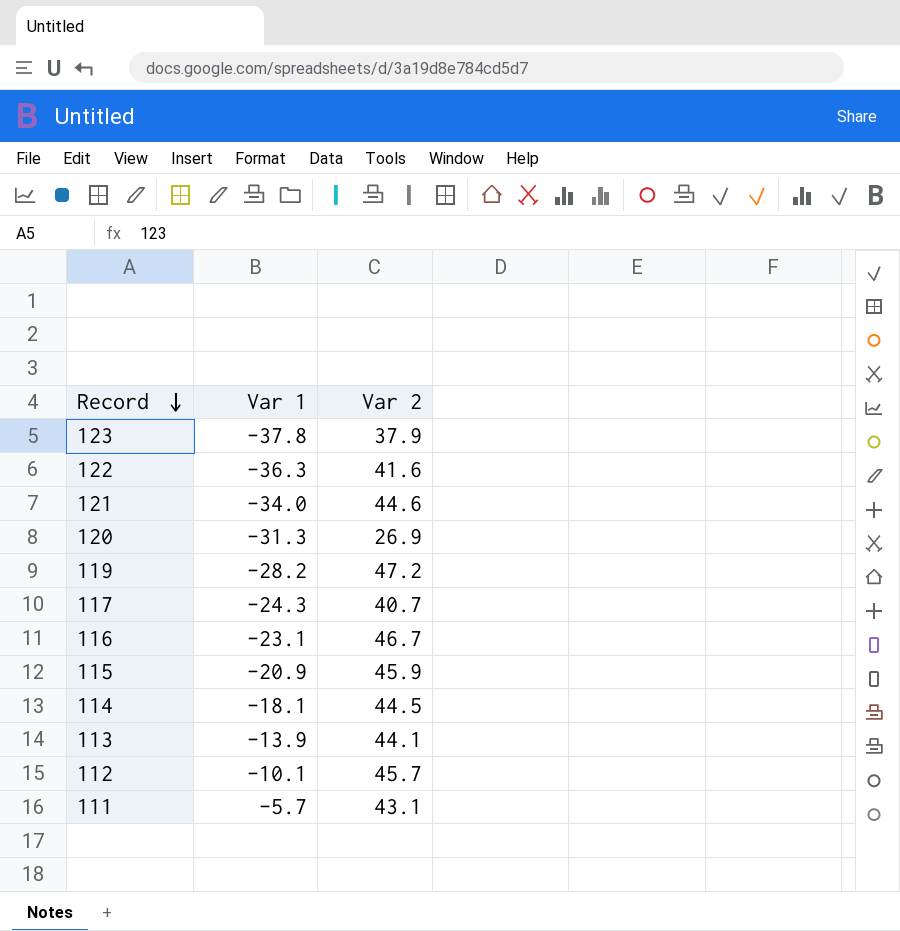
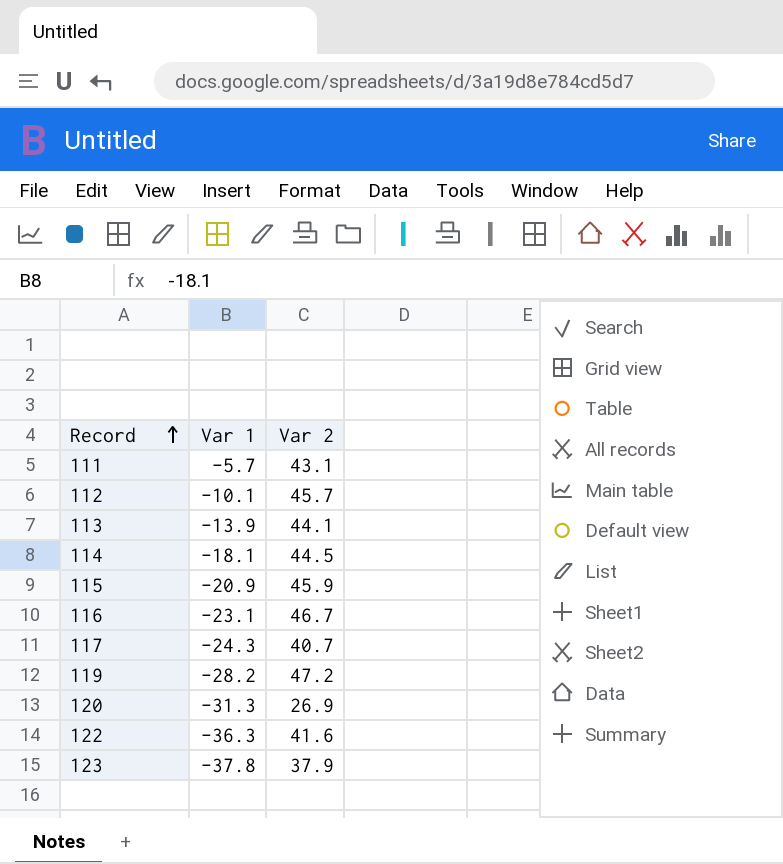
row order: Record descending -> Record ascending
row 121: -34.0 | 44.6 -> none

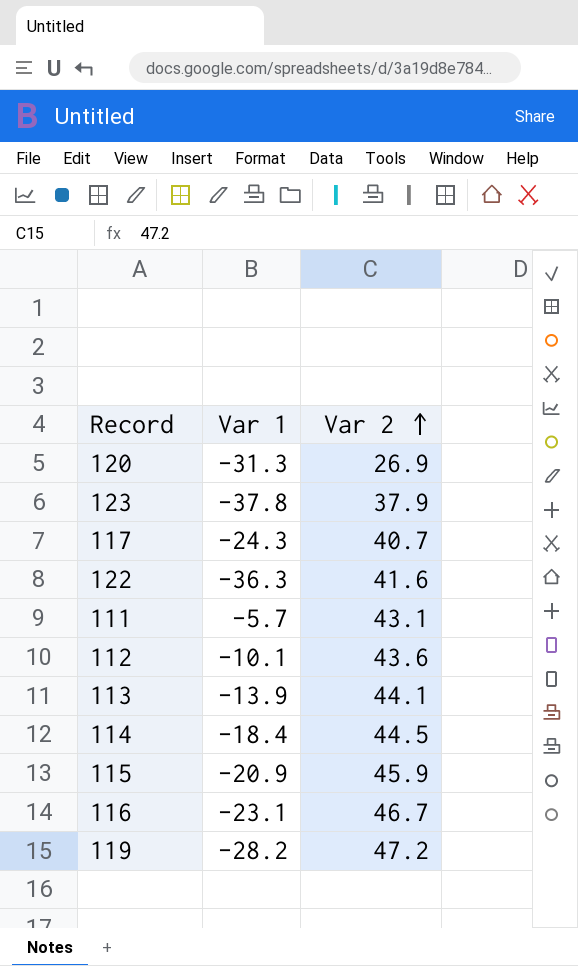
row order: Record ascending -> Var 2 ascending
112 | Var 2: 45.7 -> 43.6
114 | Var 1: -18.1 -> -18.4

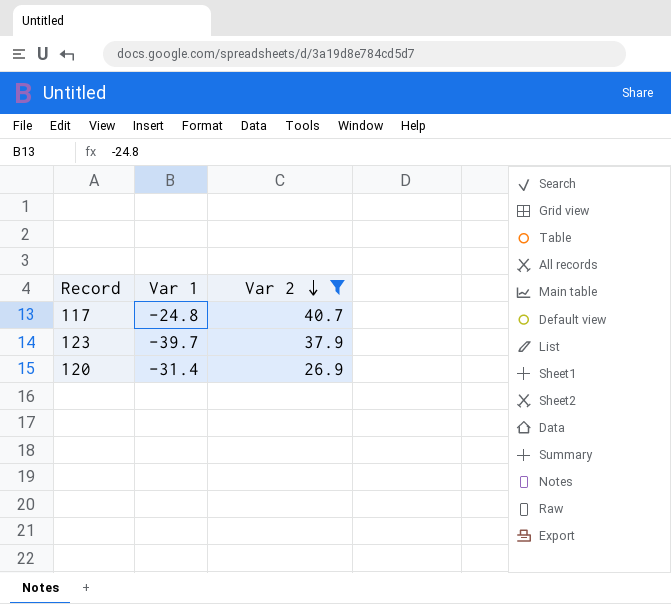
filter: none -> Var 2 <= 40.7
row order: Var 2 ascending -> Var 2 descending
117 | Var 1: -24.3 -> -24.8
123 | Var 1: -37.8 -> -39.7
120 | Var 1: -31.3 -> -31.4

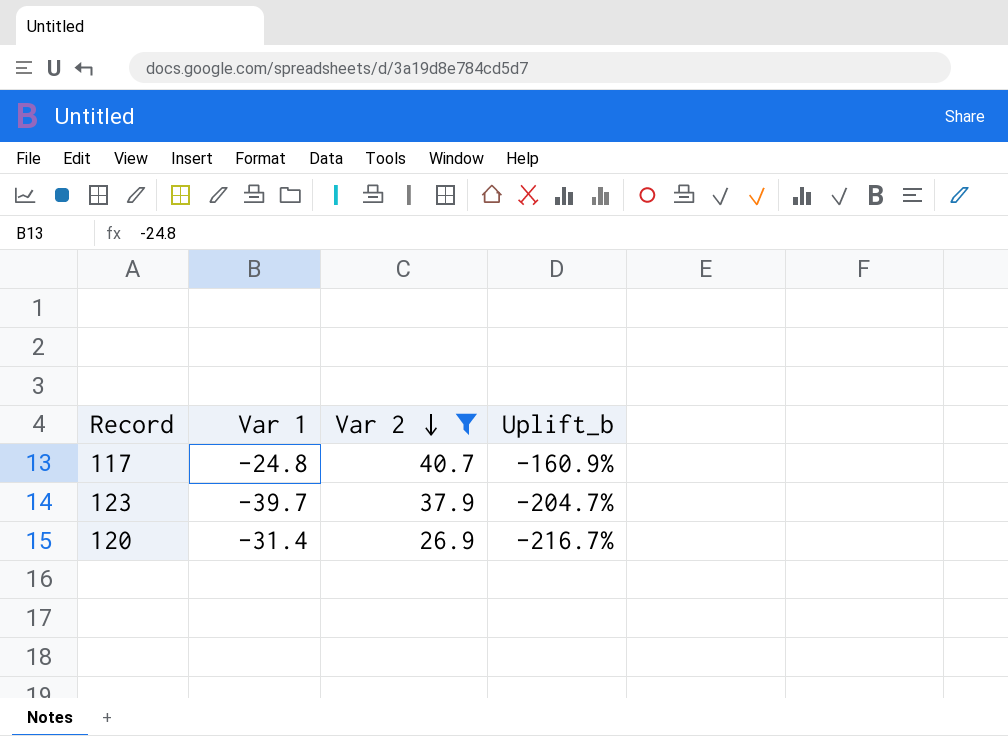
column Uplift_b | formula: none -> ([Var 1] - [Var 2]) / [Var 2]

